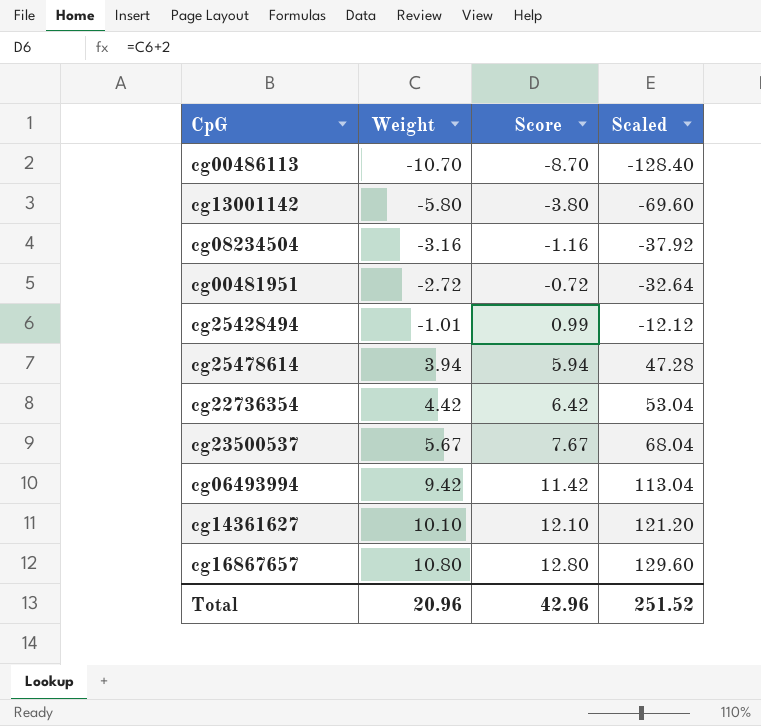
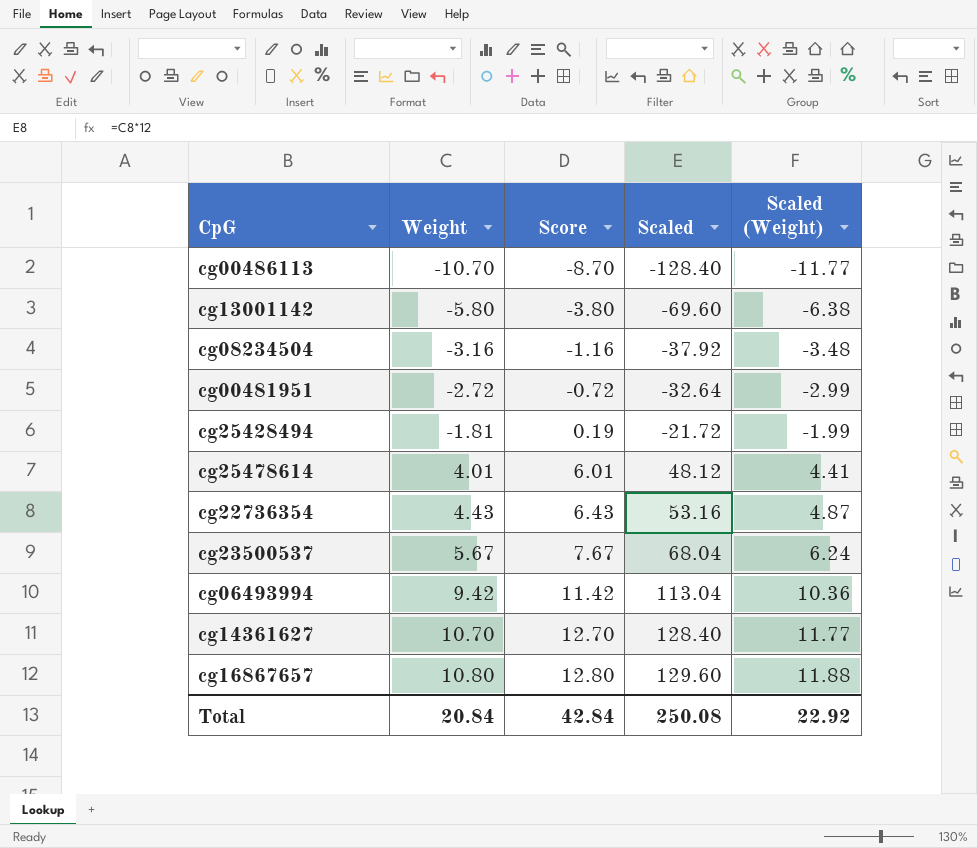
column Scaled (Weight) | formula: none -> [Weight] * 1.1
cg25428494 | Weight: -1.01 -> -1.81
cg25428494 | Score: 0.99 -> 0.19
cg25428494 | Scaled: -12.12 -> -21.72
cg25478614 | Weight: 3.94 -> 4.01
cg25478614 | Score: 5.94 -> 6.01
cg25478614 | Scaled: 47.28 -> 48.12
cg22736354 | Weight: 4.42 -> 4.43
cg22736354 | Score: 6.42 -> 6.43
cg22736354 | Scaled: 53.04 -> 53.16
cg14361627 | Weight: 10.10 -> 10.70
cg14361627 | Score: 12.10 -> 12.70
cg14361627 | Scaled: 121.20 -> 128.40
Total | Weight: 20.96 -> 20.84
Total | Score: 42.96 -> 42.84
Total | Scaled: 251.52 -> 250.08

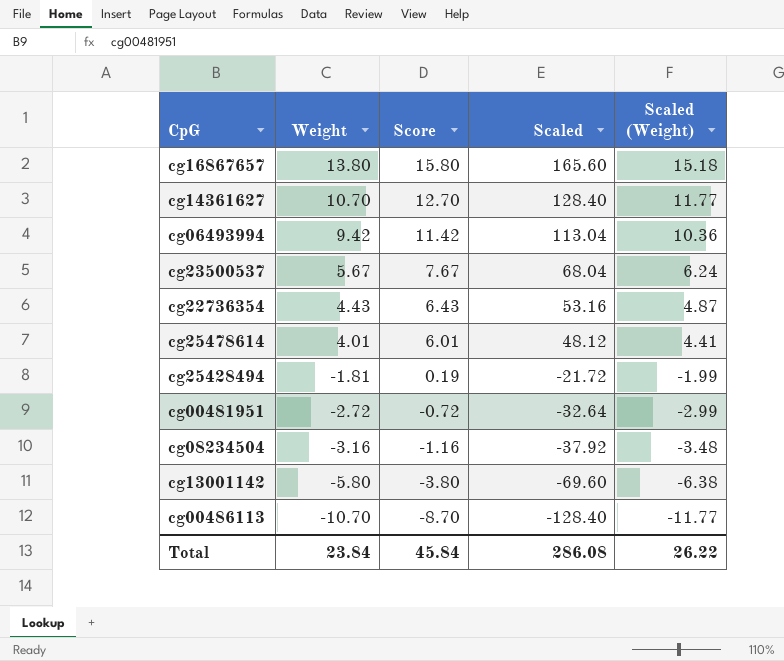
row order: Weight ascending -> Weight descending
cg16867657 | Weight: 10.80 -> 13.80
cg16867657 | Score: 12.80 -> 15.80
cg16867657 | Scaled: 129.60 -> 165.60
cg16867657 | Scaled (Weight): 11.88 -> 15.18
Total | Weight: 20.84 -> 23.84
Total | Score: 42.84 -> 45.84
Total | Scaled: 250.08 -> 286.08
Total | Scaled (Weight): 22.92 -> 26.22

